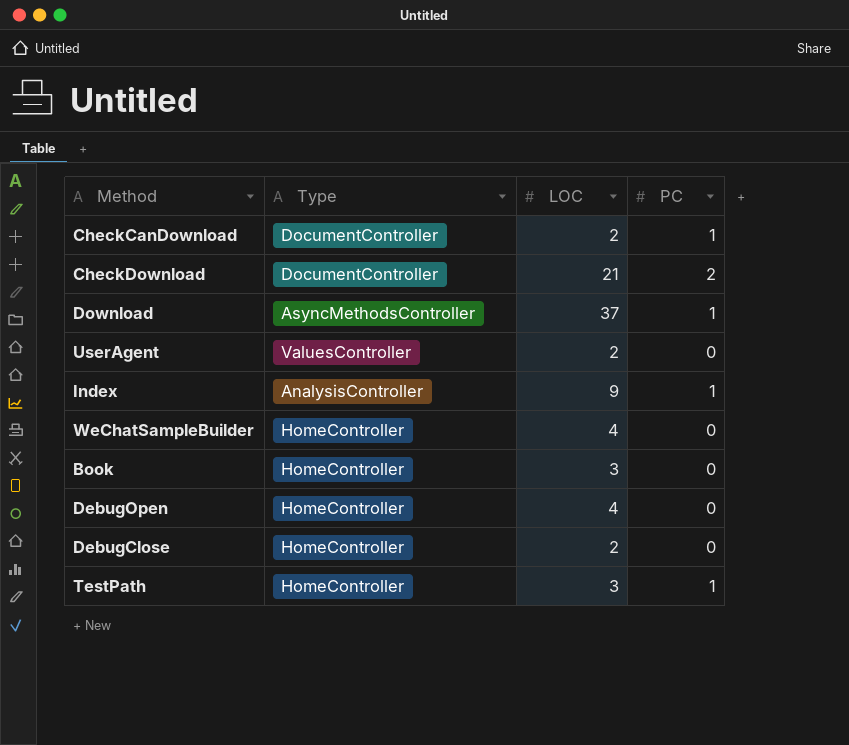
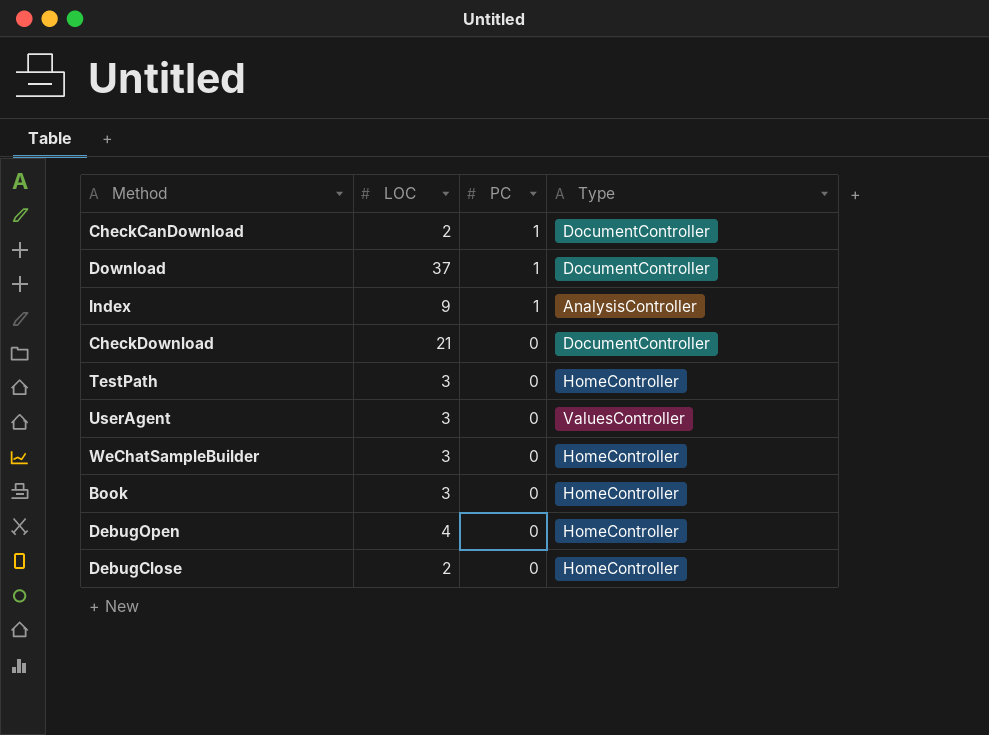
row order: none -> PC descending
column Type | position: 2 -> 4
Download | Type: AsyncMethodsController -> DocumentController
CheckDownload | PC: 2 -> 0
TestPath | PC: 1 -> 0
UserAgent | LOC: 2 -> 3
WeChatSampleBuilder | LOC: 4 -> 3

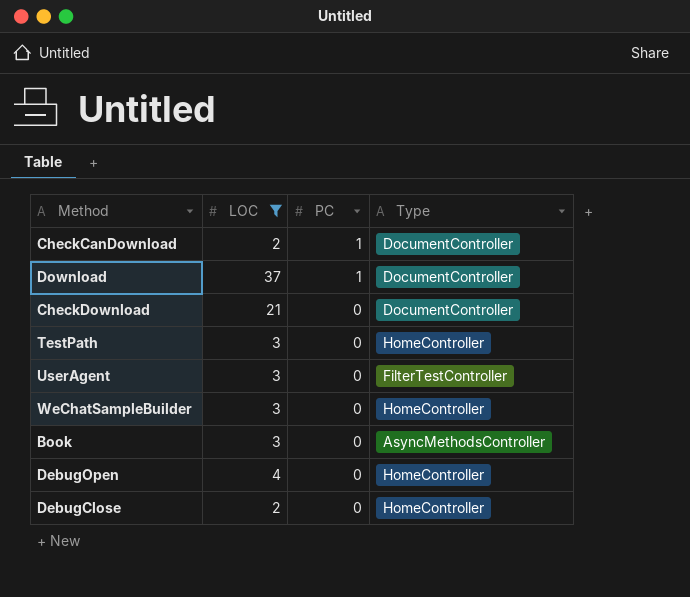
filter: none -> LOC != 9
UserAgent | Type: ValuesController -> FilterTestController
Book | Type: HomeController -> AsyncMethodsController

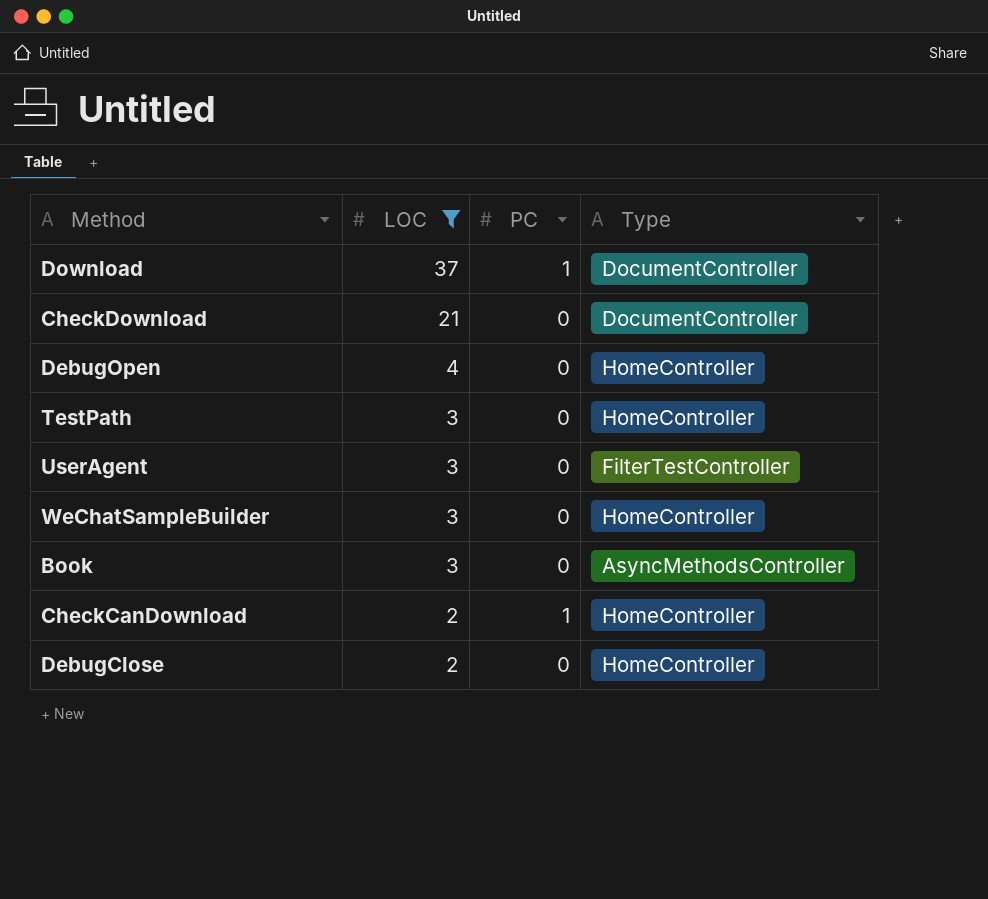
row order: PC descending -> LOC descending
CheckCanDownload | Type: DocumentController -> HomeController

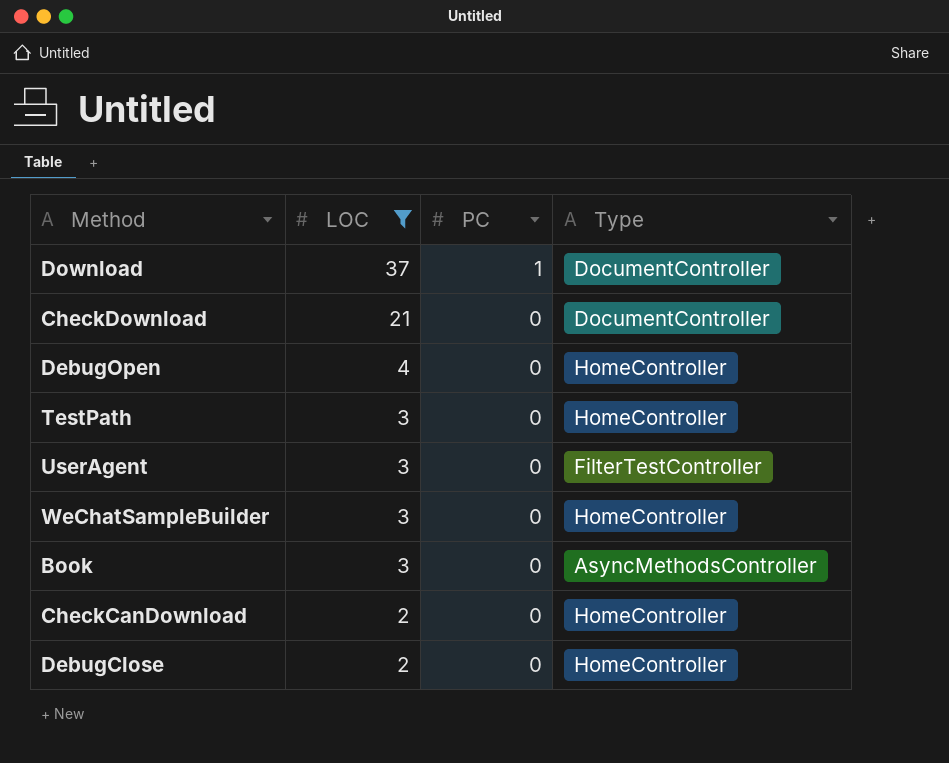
CheckCanDownload | PC: 1 -> 0

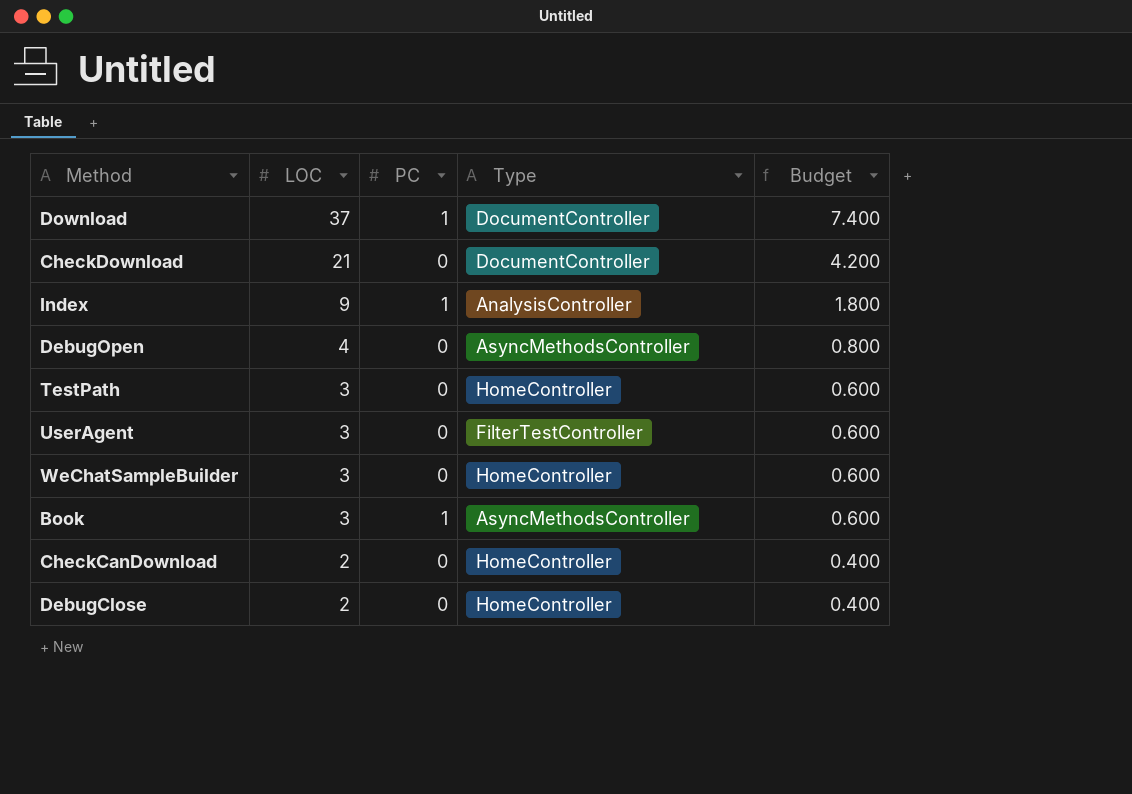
filter: LOC != 9 -> none
column Budget | formula: none -> [LOC] * 0.2
DebugOpen | Type: HomeController -> AsyncMethodsController
Book | PC: 0 -> 1

